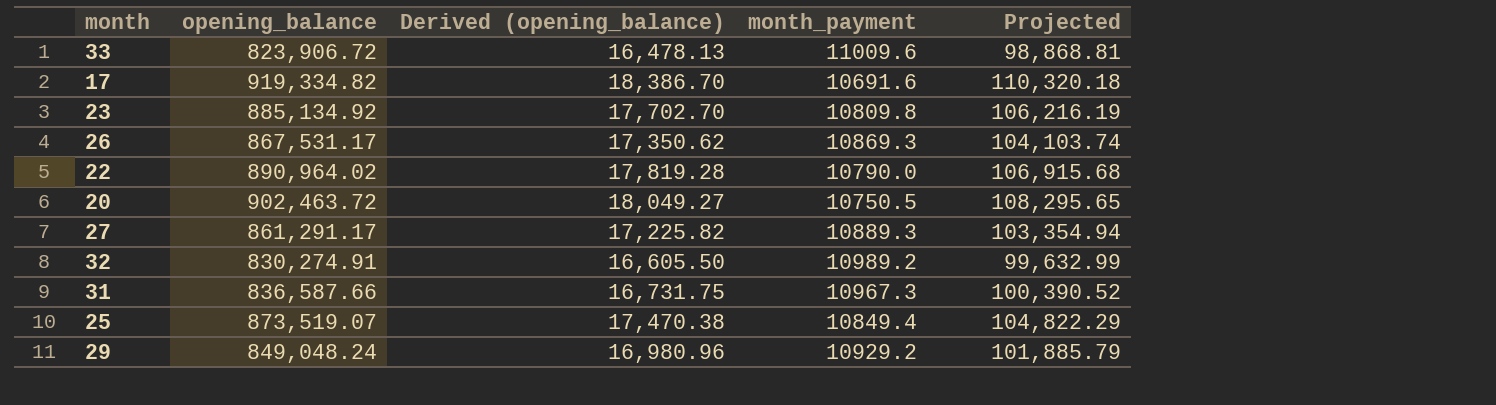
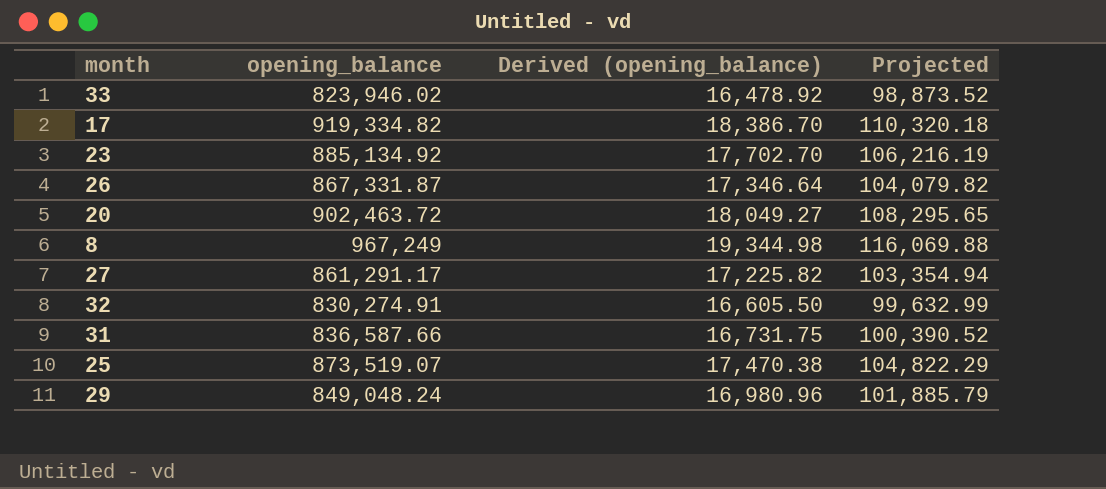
column month_payment | position: 4 -> none
row 22: 890,964.02 | 17,819.28 | 10790.0 | 106,915.68 -> none
33 | opening_balance: 823,906.72 -> 823,946.02
33 | Derived (opening_balance): 16,478.13 -> 16,478.92
33 | Projected: 98,868.81 -> 98,873.52
26 | opening_balance: 867,531.17 -> 867,331.87
26 | Derived (opening_balance): 17,350.62 -> 17,346.64
26 | Projected: 104,103.74 -> 104,079.82
row 8: none -> 967,249 | 19,344.98 | 116,069.88

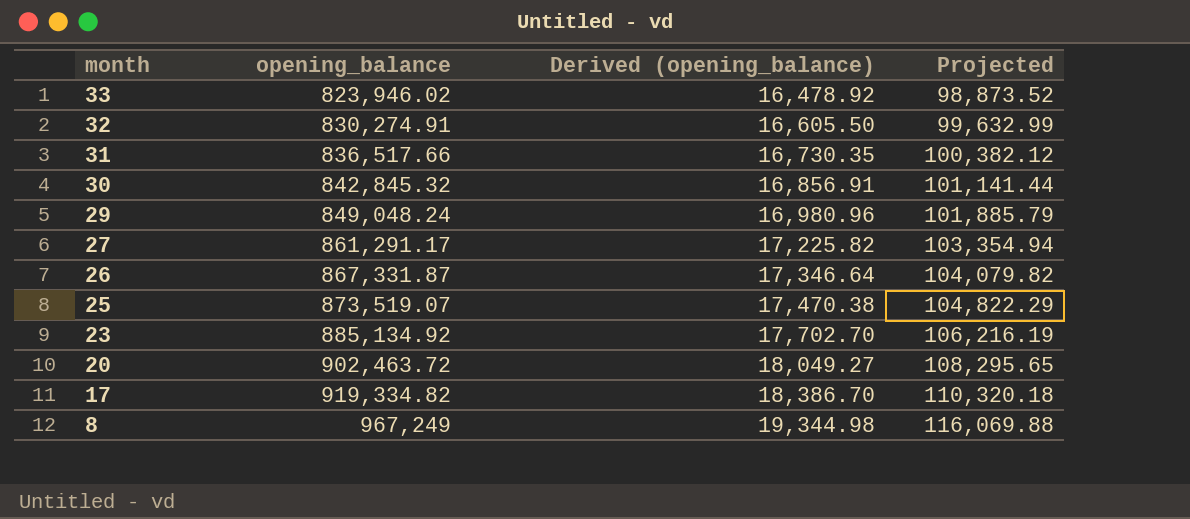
row order: none -> month descending
31 | opening_balance: 836,587.66 -> 836,517.66
31 | Derived (opening_balance): 16,731.75 -> 16,730.35
31 | Projected: 100,390.52 -> 100,382.12
row 30: none -> 842,845.32 | 16,856.91 | 101,141.44

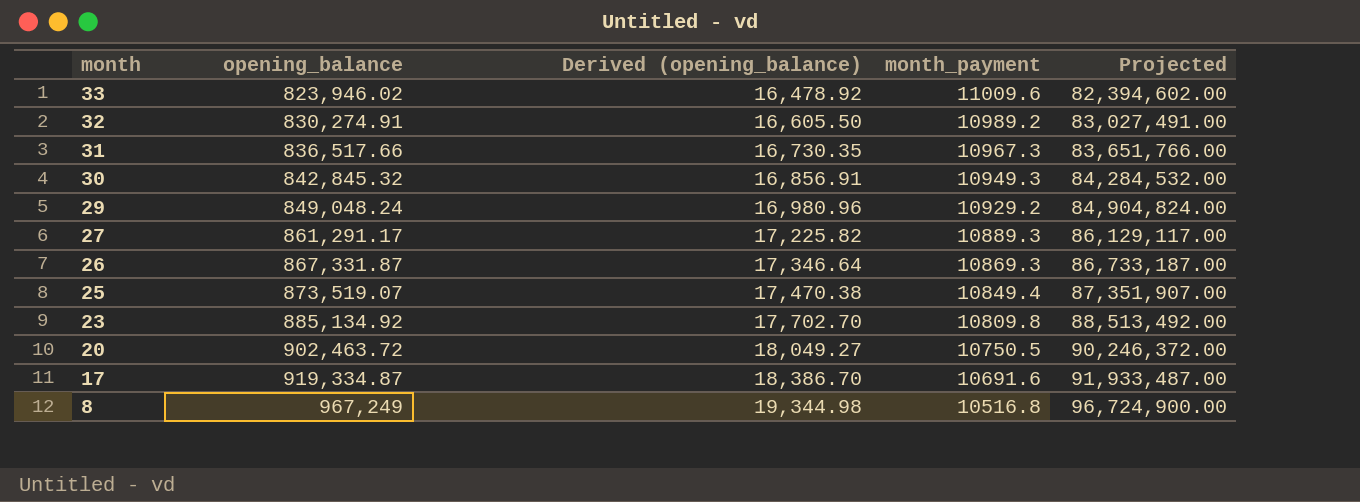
column month_payment | position: none -> 4
column Projected | formula: [opening_balance] * 0.12 -> [opening_balance] * 100
17 | opening_balance: 919,334.82 -> 919,334.87

